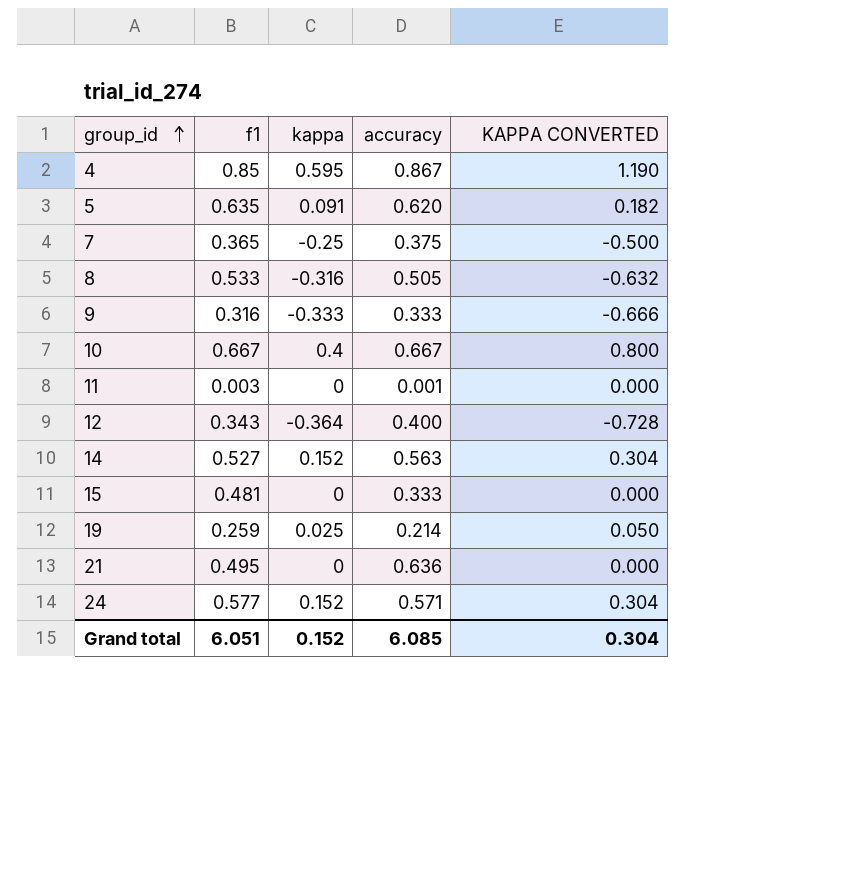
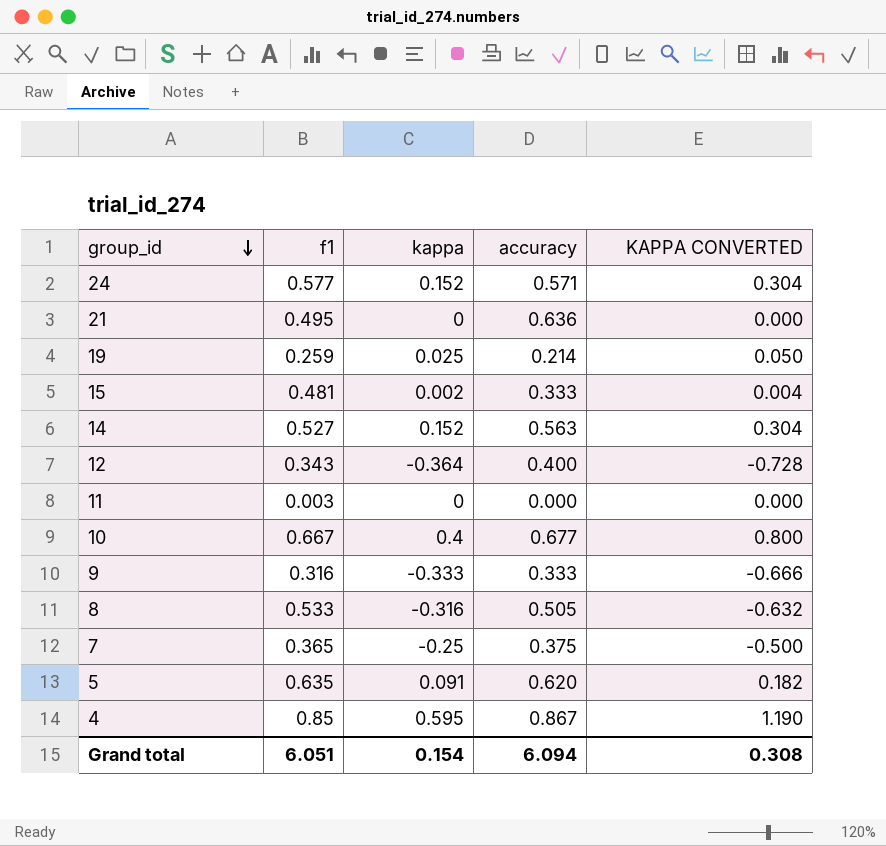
row order: group_id ascending -> group_id descending
15 | kappa: 0 -> 0.002
15 | KAPPA CONVERTED: 0.000 -> 0.004
11 | accuracy: 0.001 -> 0.000
10 | accuracy: 0.667 -> 0.677
Grand total | kappa: 0.152 -> 0.154
Grand total | accuracy: 6.085 -> 6.094
Grand total | KAPPA CONVERTED: 0.304 -> 0.308

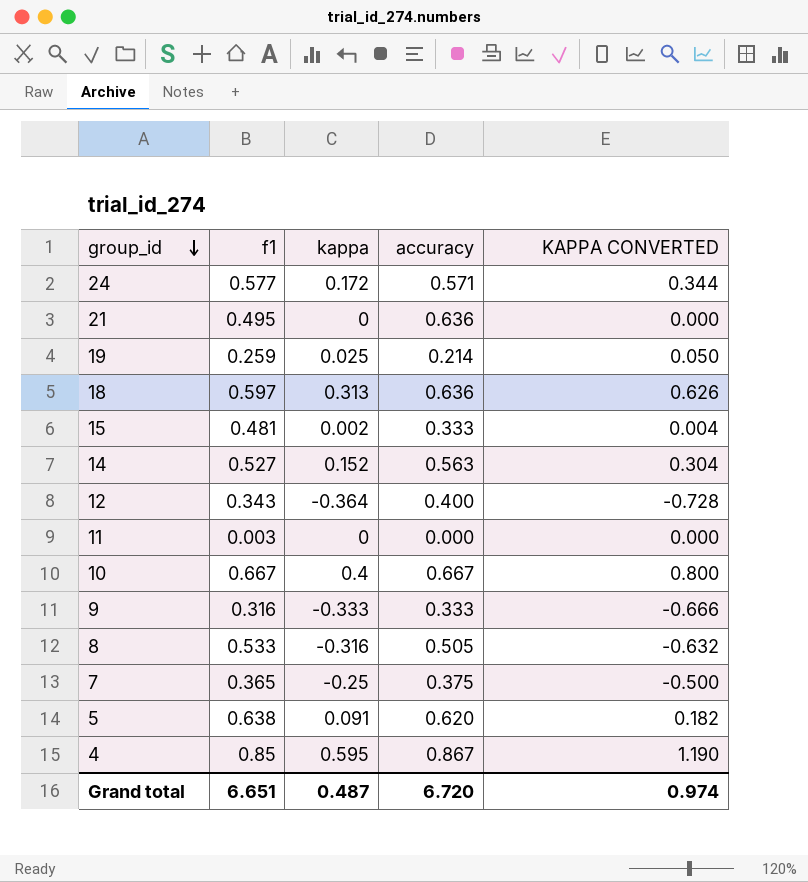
24 | kappa: 0.152 -> 0.172
24 | KAPPA CONVERTED: 0.304 -> 0.344
row 18: none -> 0.597 | 0.313 | 0.636 | 0.626
10 | accuracy: 0.677 -> 0.667
5 | f1: 0.635 -> 0.638
Grand total | f1: 6.051 -> 6.651
Grand total | kappa: 0.154 -> 0.487
Grand total | accuracy: 6.094 -> 6.720
Grand total | KAPPA CONVERTED: 0.308 -> 0.974

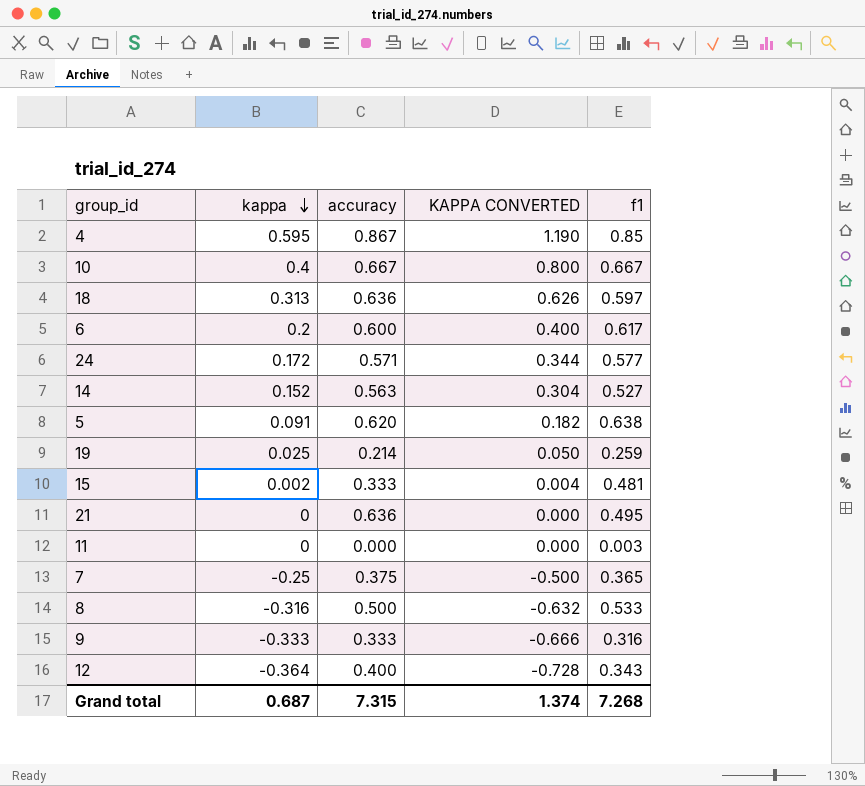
row order: group_id descending -> kappa descending
column f1 | position: 2 -> 5
row 6: none -> 0.2 | 0.600 | 0.400 | 0.617
8 | accuracy: 0.505 -> 0.500
Grand total | kappa: 0.487 -> 0.687
Grand total | accuracy: 6.720 -> 7.315
Grand total | KAPPA CONVERTED: 0.974 -> 1.374
Grand total | f1: 6.651 -> 7.268

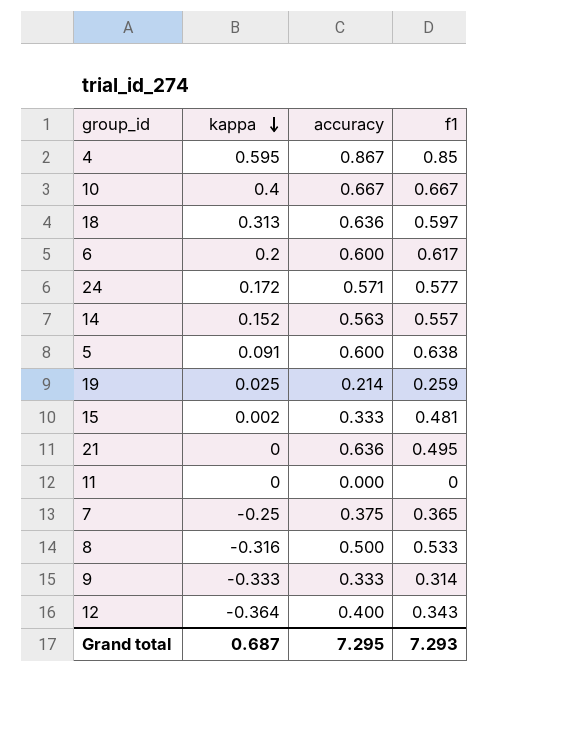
column KAPPA CONVERTED | formula: [kappa] * 2 -> none
14 | f1: 0.527 -> 0.557
5 | accuracy: 0.620 -> 0.600
11 | f1: 0.003 -> 0
9 | f1: 0.316 -> 0.314
Grand total | accuracy: 7.315 -> 7.295
Grand total | f1: 7.268 -> 7.293

